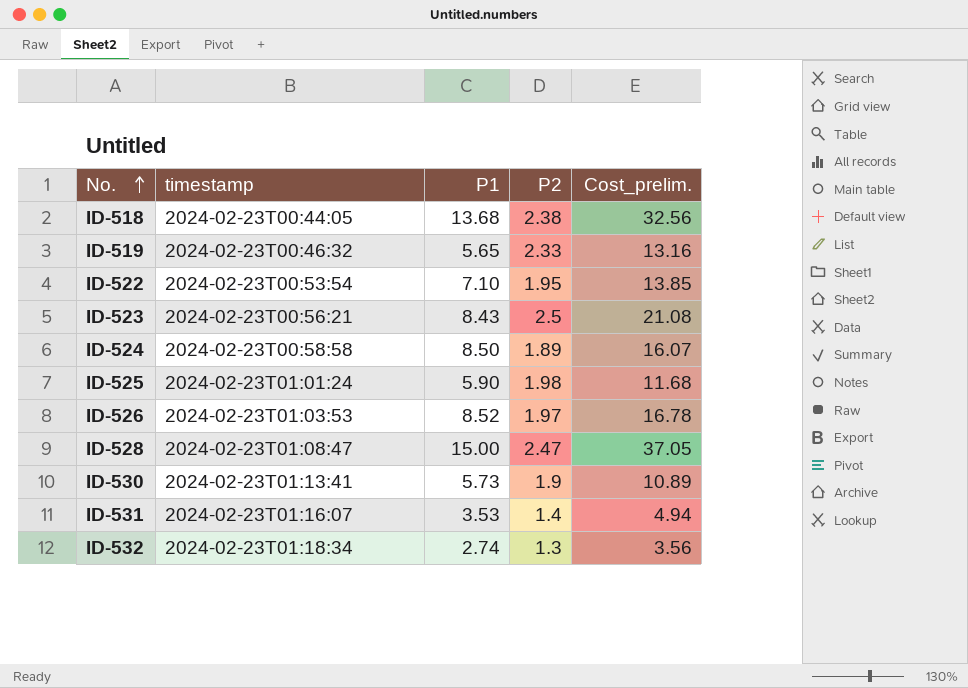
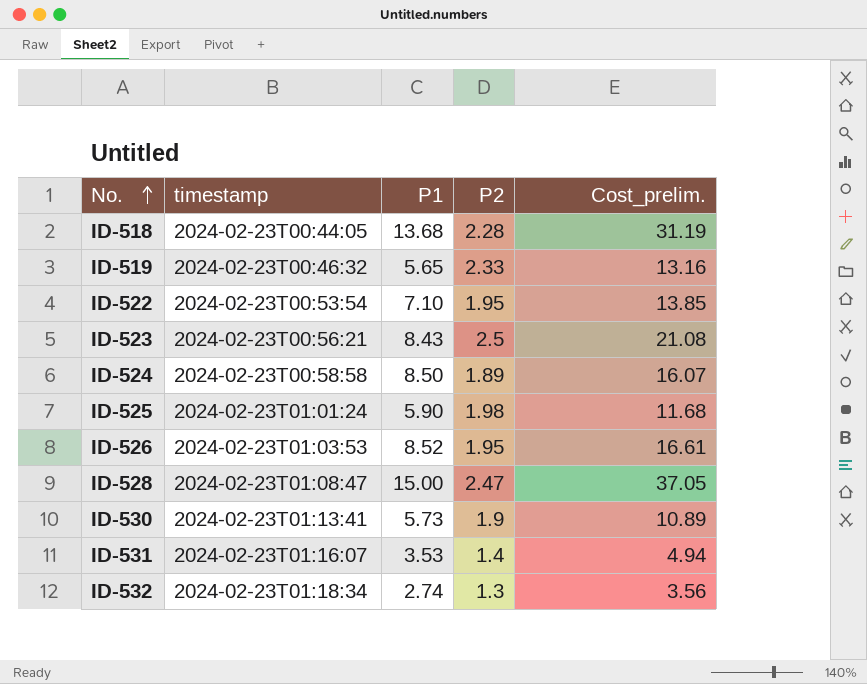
ID-518 | P2: 2.38 -> 2.28
ID-518 | Cost_prelim.: 32.56 -> 31.19
ID-526 | P2: 1.97 -> 1.95
ID-526 | Cost_prelim.: 16.78 -> 16.61

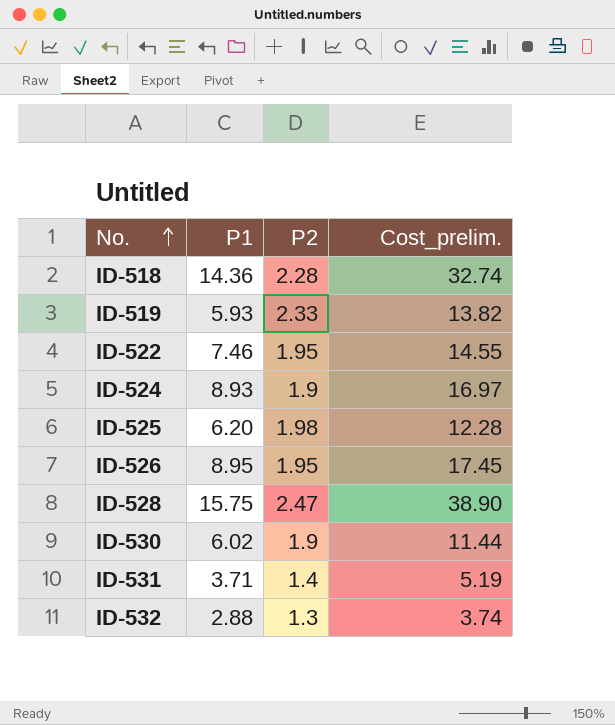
column timestamp | position: 2 -> none
row ID-523: 2024-02-23T00:56:21 | 8.43 | 2.5 | 21.08 -> none
ID-518 | P1: 13.68 -> 14.36
ID-518 | Cost_prelim.: 31.19 -> 32.74
ID-519 | P1: 5.65 -> 5.93
ID-519 | Cost_prelim.: 13.16 -> 13.82
ID-522 | P1: 7.10 -> 7.46
ID-522 | Cost_prelim.: 13.85 -> 14.55
ID-524 | P1: 8.50 -> 8.93
ID-524 | P2: 1.89 -> 1.9
ID-524 | Cost_prelim.: 16.07 -> 16.97
ID-525 | P1: 5.90 -> 6.20
ID-525 | Cost_prelim.: 11.68 -> 12.28
ID-526 | P1: 8.52 -> 8.95
ID-526 | Cost_prelim.: 16.61 -> 17.45
ID-528 | P1: 15.00 -> 15.75
ID-528 | Cost_prelim.: 37.05 -> 38.90
ID-530 | P1: 5.73 -> 6.02
ID-530 | Cost_prelim.: 10.89 -> 11.44
ID-531 | P1: 3.53 -> 3.71
ID-531 | Cost_prelim.: 4.94 -> 5.19
ID-532 | P1: 2.74 -> 2.88
ID-532 | Cost_prelim.: 3.56 -> 3.74

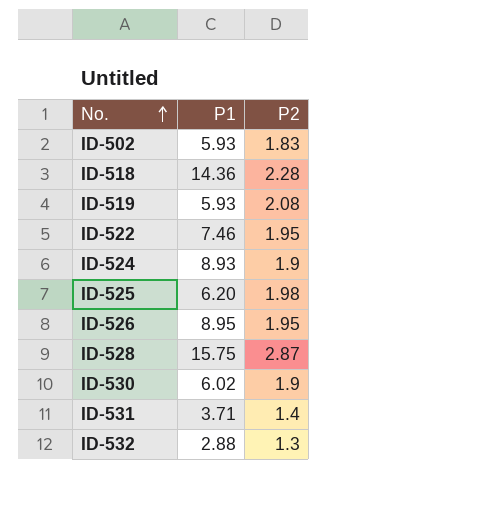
column Cost_prelim. | formula: [P1] * [P2] -> none
row ID-502: none -> 5.93 | 1.83
ID-519 | P2: 2.33 -> 2.08
ID-528 | P2: 2.47 -> 2.87

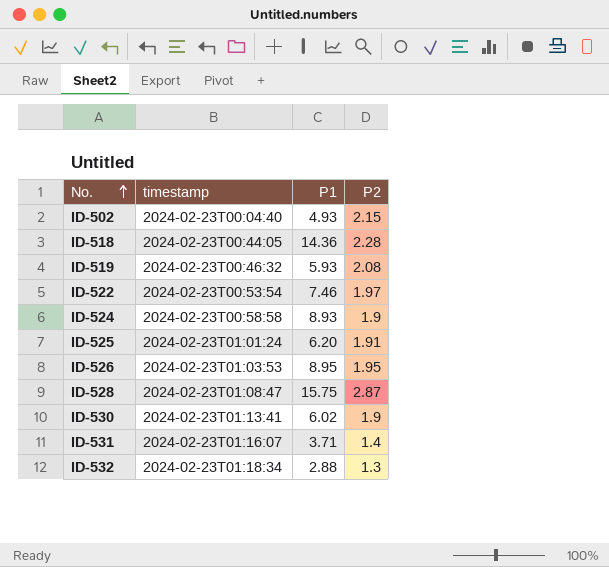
column timestamp | position: none -> 2
ID-502 | P1: 5.93 -> 4.93
ID-502 | P2: 1.83 -> 2.15
ID-522 | P2: 1.95 -> 1.97
ID-525 | P2: 1.98 -> 1.91

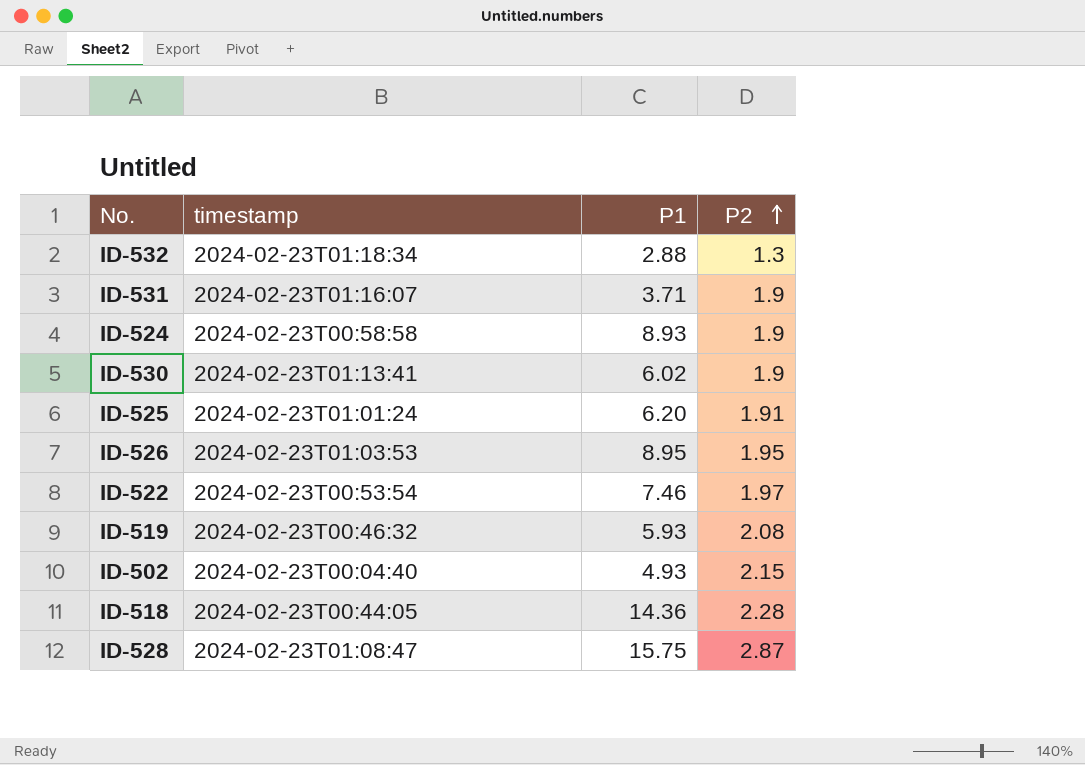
row order: No. ascending -> P2 ascending
ID-531 | P2: 1.4 -> 1.9

